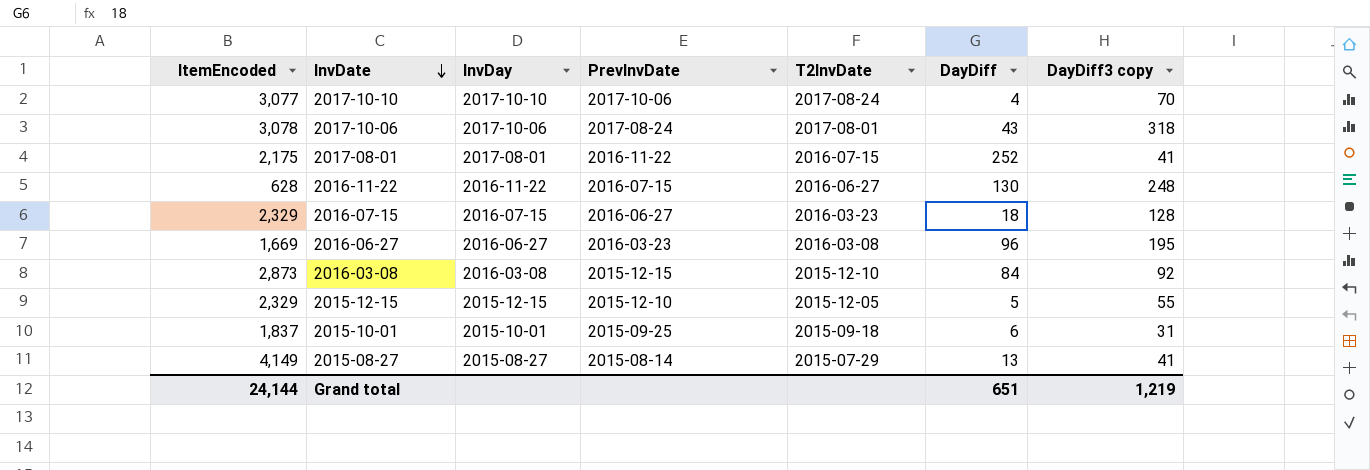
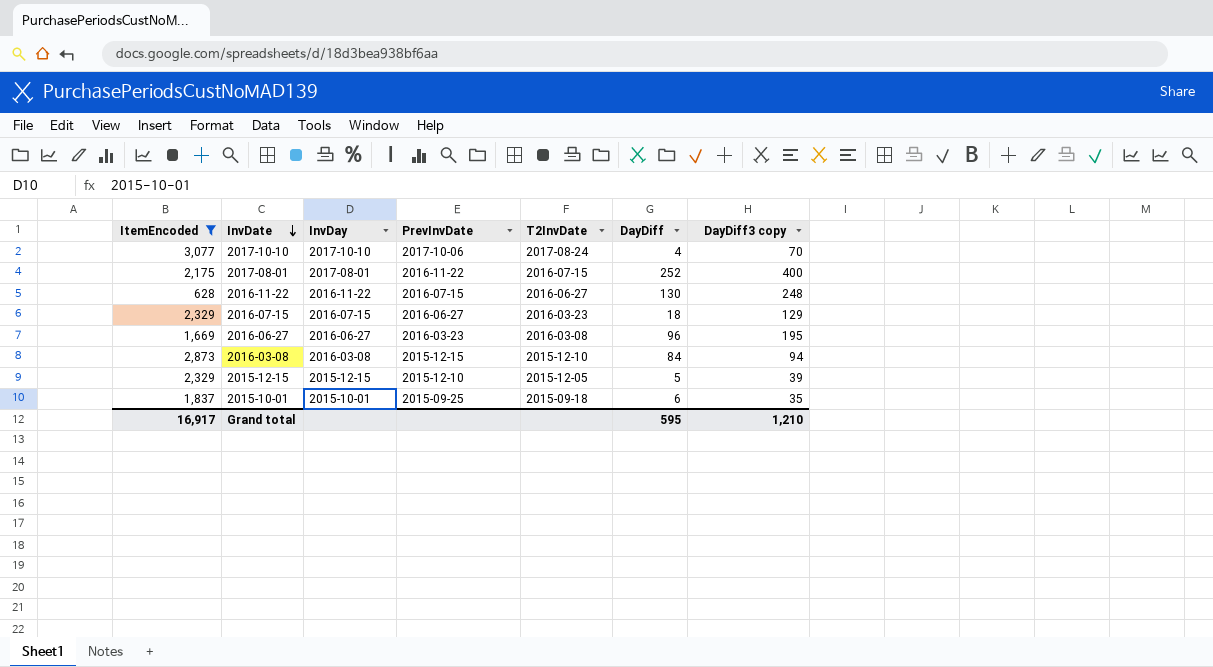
filter: none -> ItemEncoded <= 3,077
2017-08-01 | DayDiff3 copy: 41 -> 400
2016-07-15 | DayDiff3 copy: 128 -> 129
2016-03-08 | DayDiff3 copy: 92 -> 94
2015-12-15 | DayDiff3 copy: 55 -> 39
2015-10-01 | DayDiff3 copy: 31 -> 35
Grand total | ItemEncoded: 24,144 -> 16,917
Grand total | DayDiff: 651 -> 595
Grand total | DayDiff3 copy: 1,219 -> 1,210

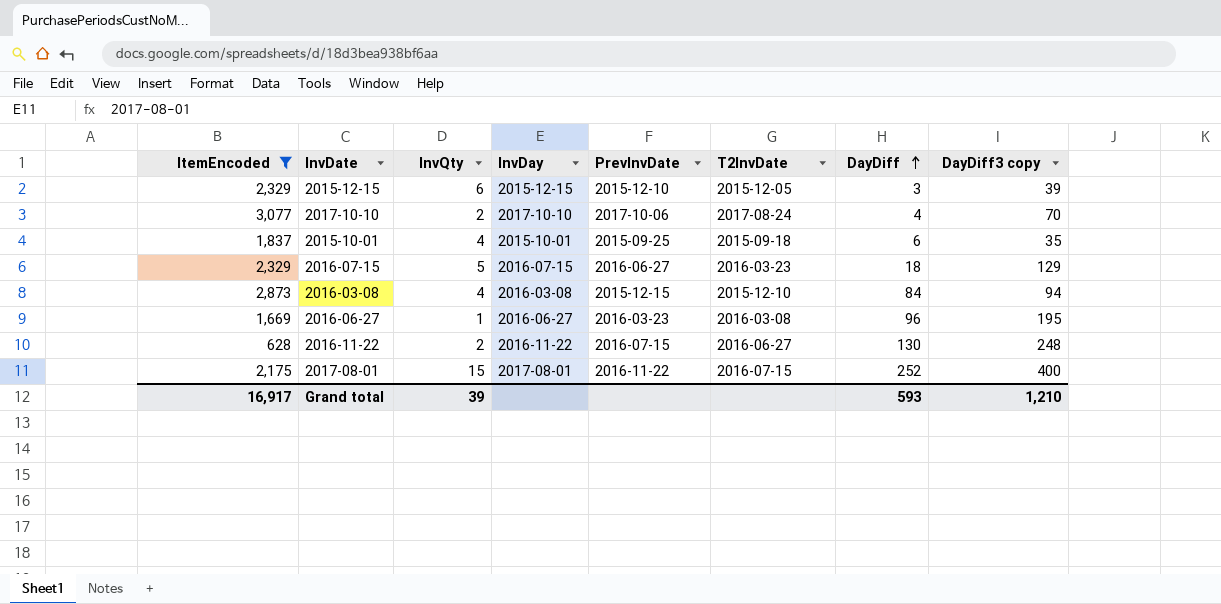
row order: InvDate descending -> DayDiff ascending
column InvQty | position: none -> 3
2015-12-15 | DayDiff: 5 -> 3
Grand total | DayDiff: 595 -> 593

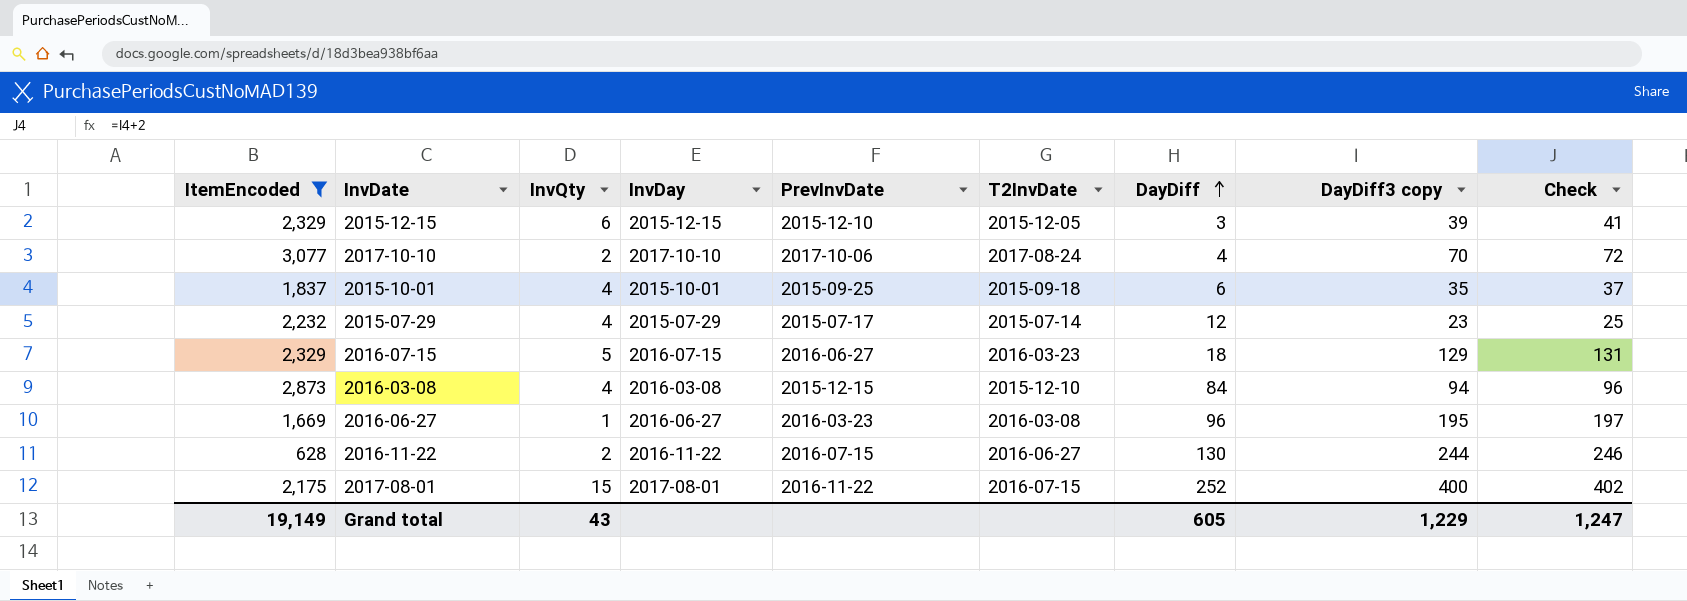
column Check | formula: none -> [DayDiff3 copy] + 2
row 2015-07-29: none -> 2,232 | 4 | 2015-07-29 | 2015-07-17 | 2015-07-14 | 12 | 23 | 25
2016-11-22 | DayDiff3 copy: 248 -> 244
Grand total | ItemEncoded: 16,917 -> 19,149
Grand total | InvQty: 39 -> 43
Grand total | DayDiff: 593 -> 605
Grand total | DayDiff3 copy: 1,210 -> 1,229

